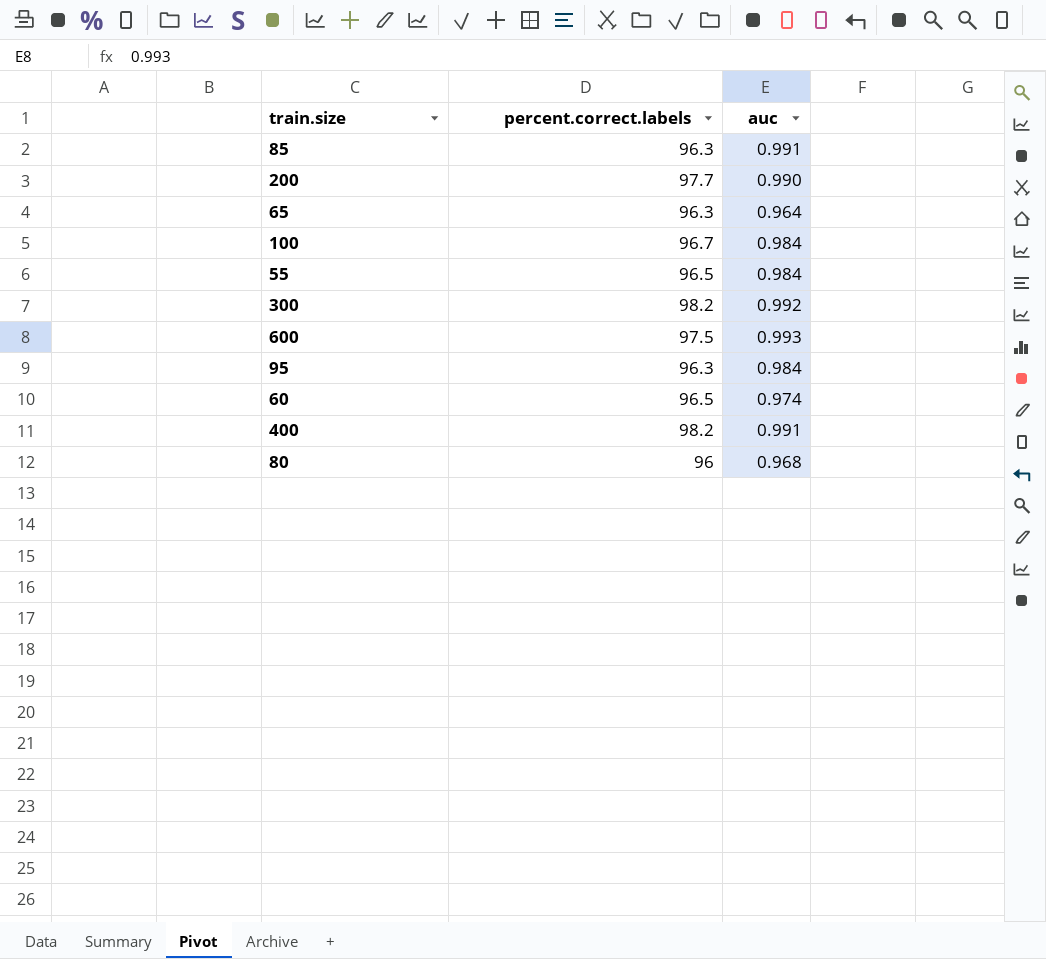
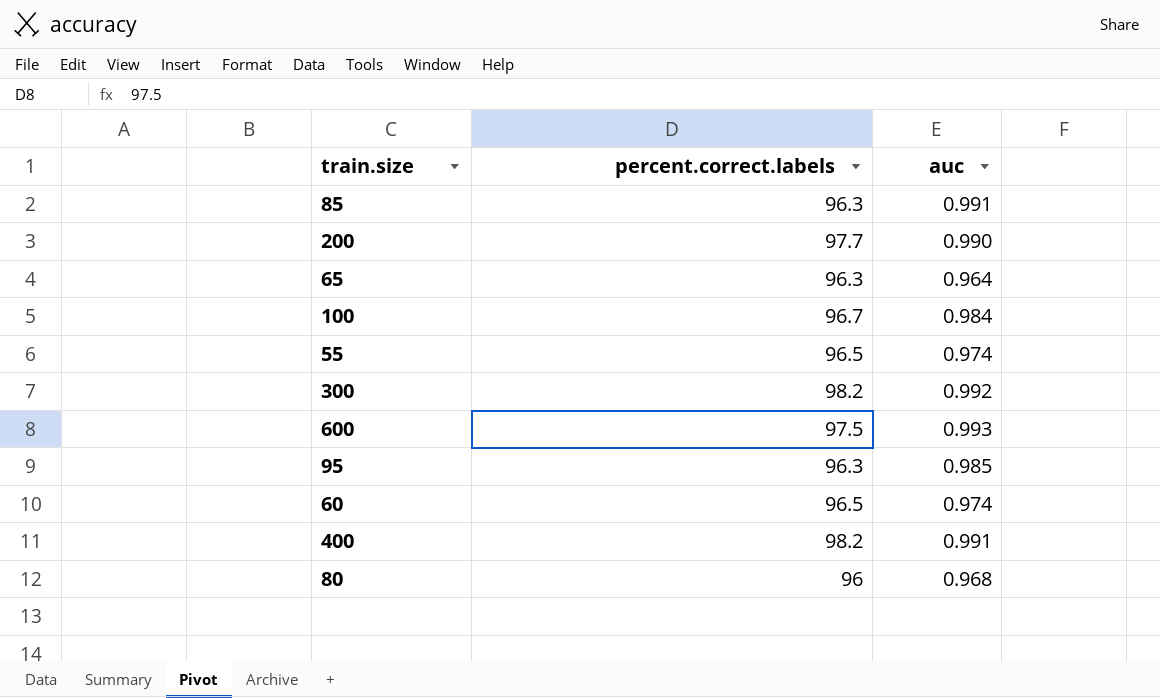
55 | auc: 0.984 -> 0.974
95 | auc: 0.984 -> 0.985

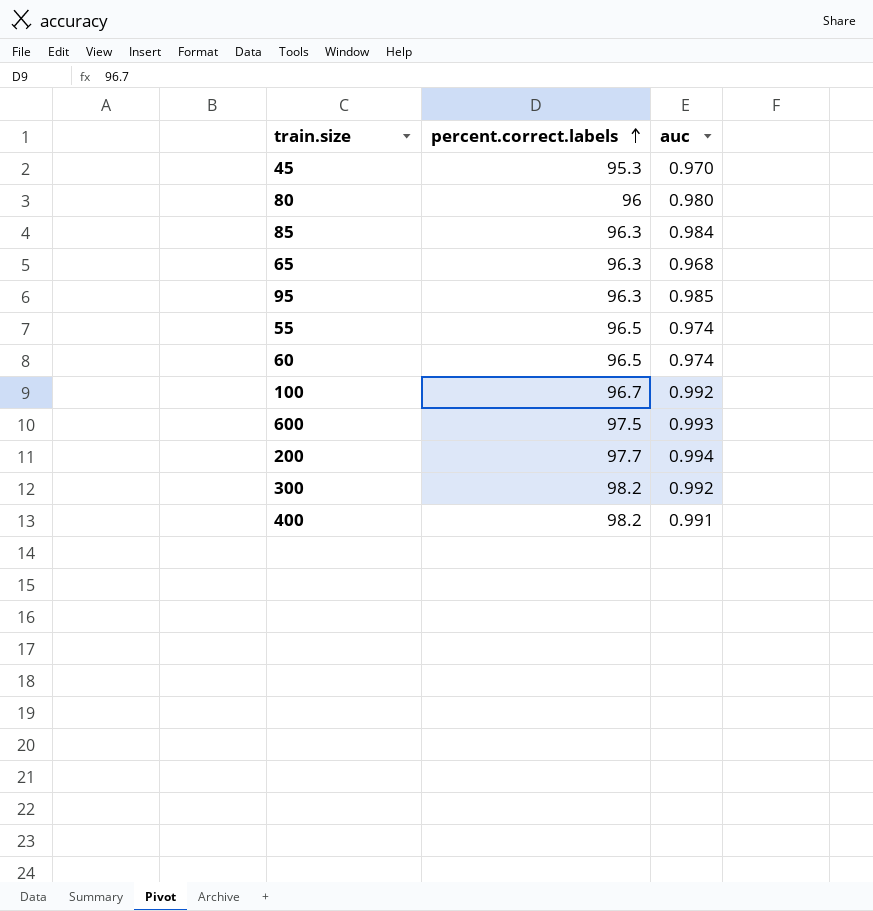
row order: none -> percent.correct.labels ascending
row 45: none -> 95.3 | 0.970
80 | auc: 0.968 -> 0.980
85 | auc: 0.991 -> 0.984
65 | auc: 0.964 -> 0.968
100 | auc: 0.984 -> 0.992
200 | auc: 0.990 -> 0.994

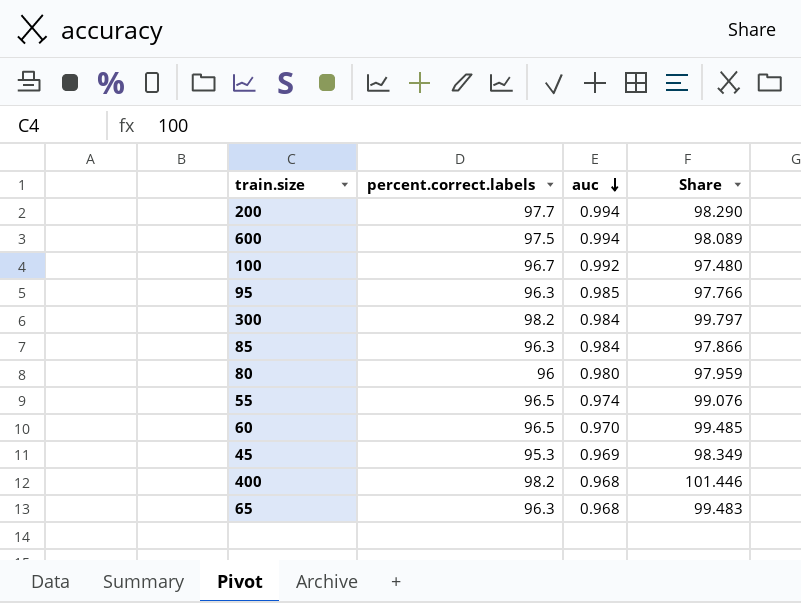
row order: percent.correct.labels ascending -> auc descending
column Share | formula: none -> [percent.correct.labels] / [auc]
600 | auc: 0.993 -> 0.994
300 | auc: 0.992 -> 0.984
60 | auc: 0.974 -> 0.970
45 | auc: 0.970 -> 0.969
400 | auc: 0.991 -> 0.968

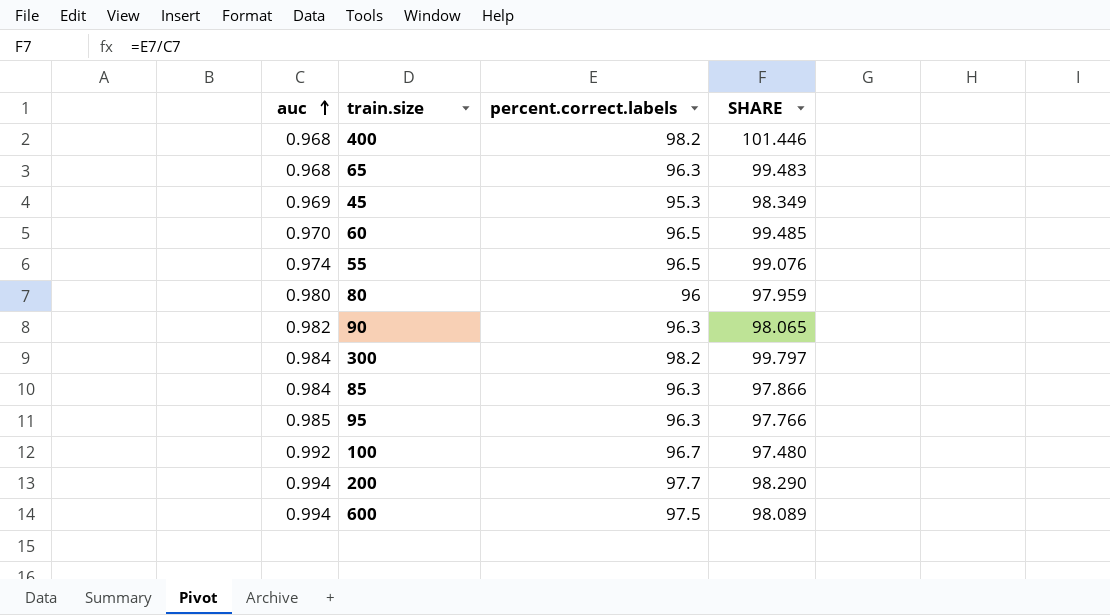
row order: auc descending -> auc ascending
column auc | position: 3 -> 1
column name: Share -> SHARE
row 90: none -> 0.982 | 96.3 | 98.065

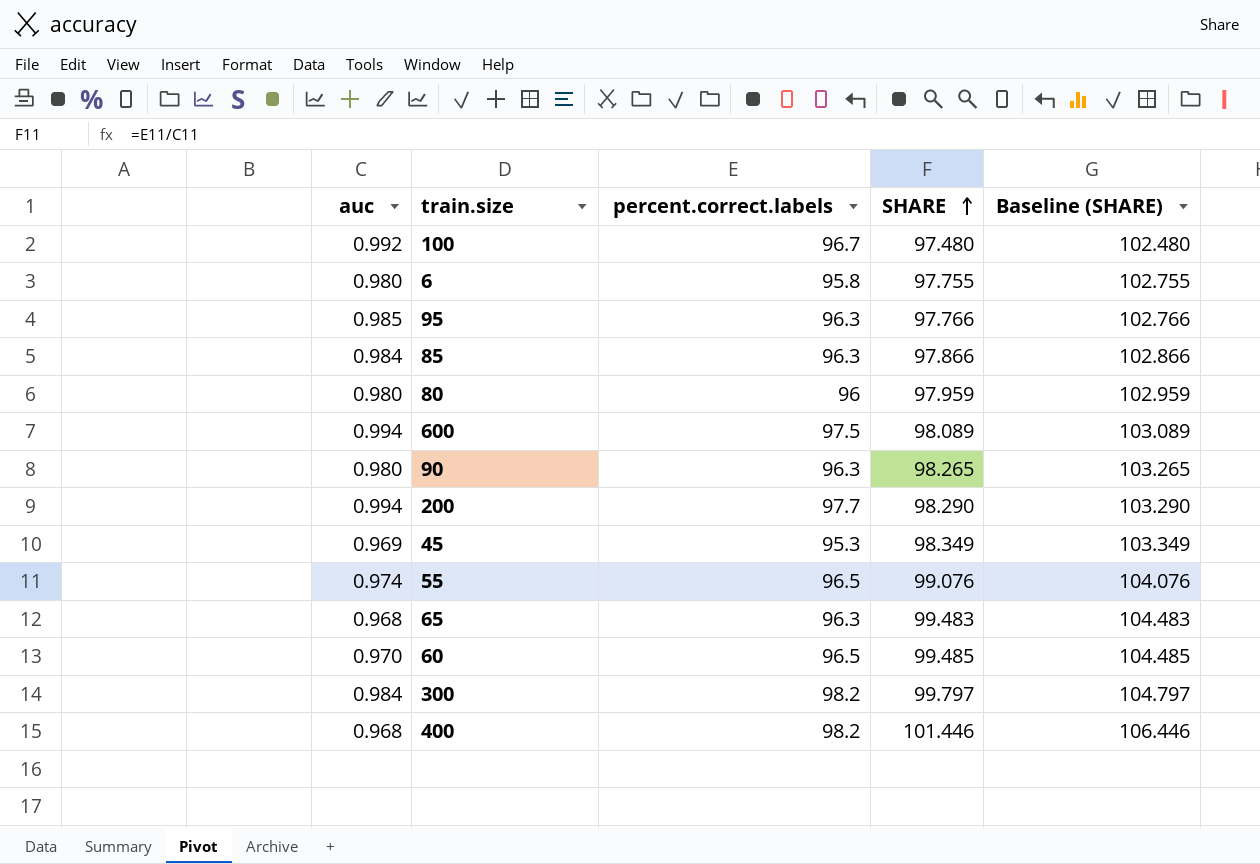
row order: auc ascending -> SHARE ascending
column Baseline (SHARE) | formula: none -> [SHARE] + 5
row 6: none -> 0.980 | 95.8 | 97.755 | 102.755
90 | auc: 0.982 -> 0.980
90 | SHARE: 98.065 -> 98.265

